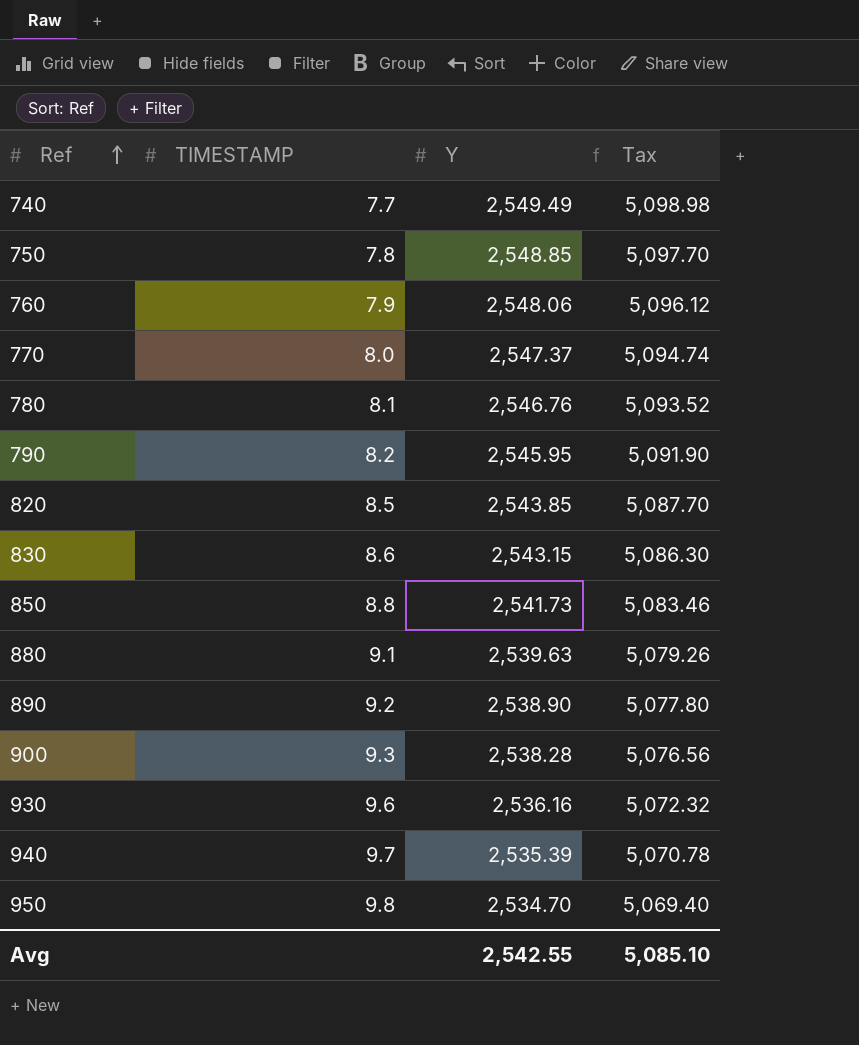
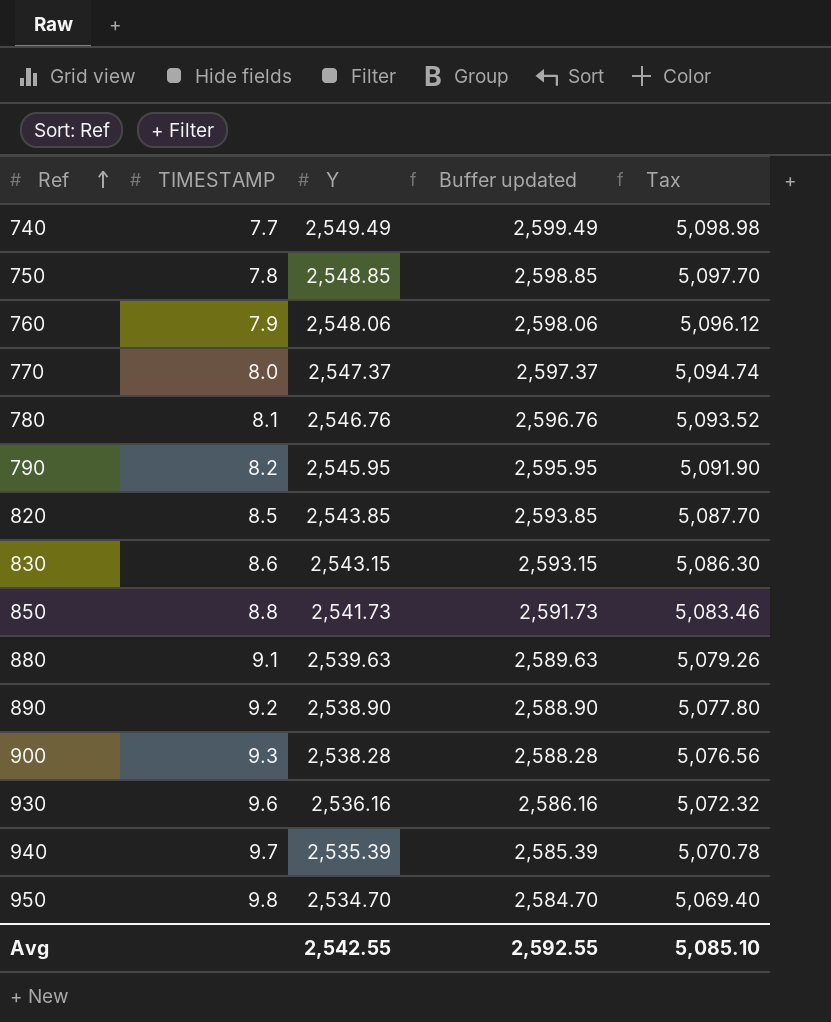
column Buffer updated | formula: none -> [Y] + 50

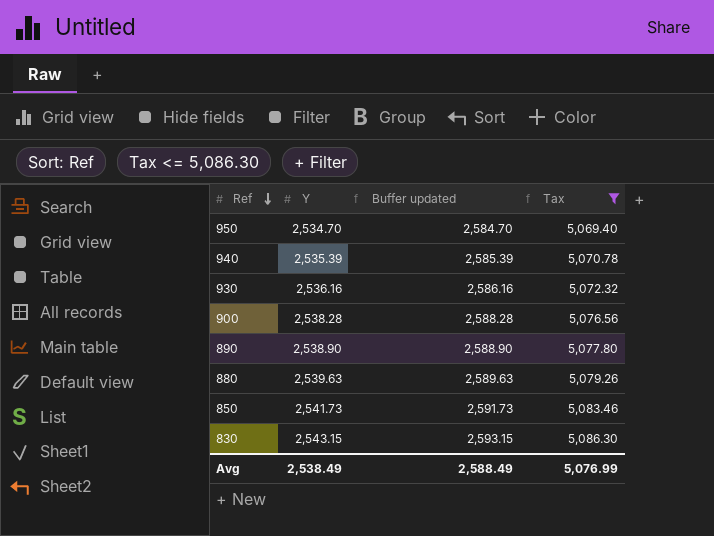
filter: none -> Tax <= 5,086.30
row order: Ref ascending -> Ref descending
column TIMESTAMP | position: 2 -> none
Avg | Y: 2,542.55 -> 2,538.49
Avg | Buffer updated: 2,592.55 -> 2,588.49
Avg | Tax: 5,085.10 -> 5,076.99

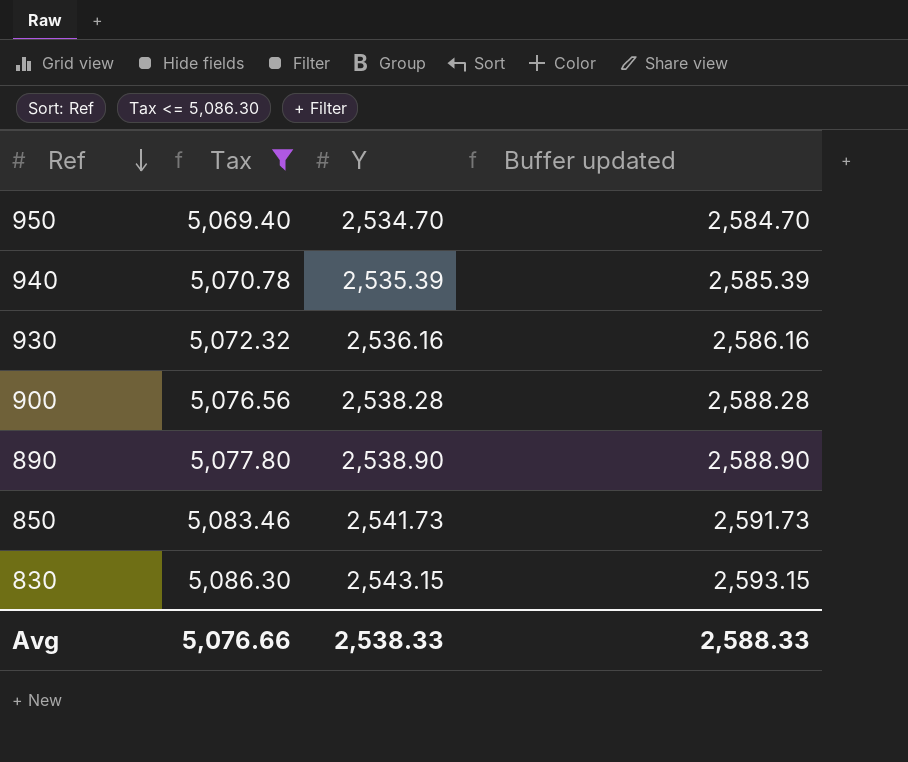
column Tax | position: 4 -> 2
row 880: 2,539.63 | 2,589.63 | 5,079.26 -> none
Avg | Tax: 5,076.99 -> 5,076.66
Avg | Y: 2,538.49 -> 2,538.33
Avg | Buffer updated: 2,588.49 -> 2,588.33

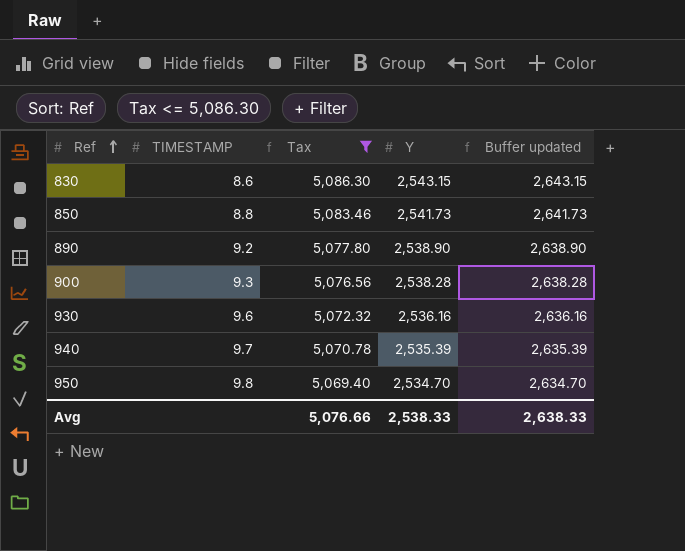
row order: Ref descending -> Ref ascending
column TIMESTAMP | position: none -> 2
column Buffer updated | formula: [Y] + 50 -> [Y] + 100
Avg | Buffer updated: 2,588.33 -> 2,638.33

